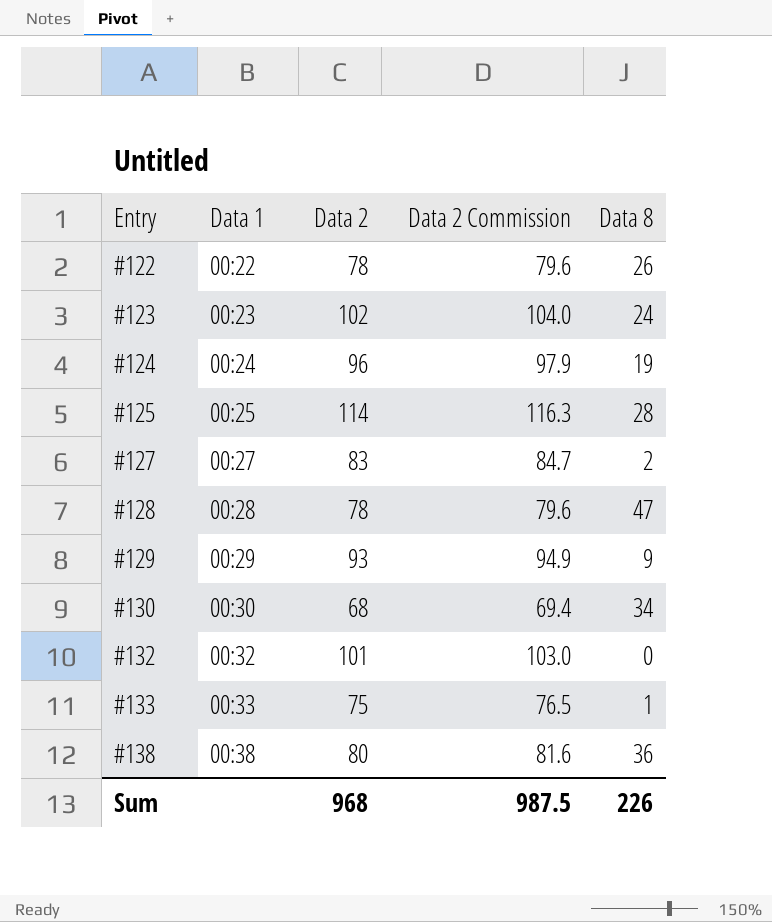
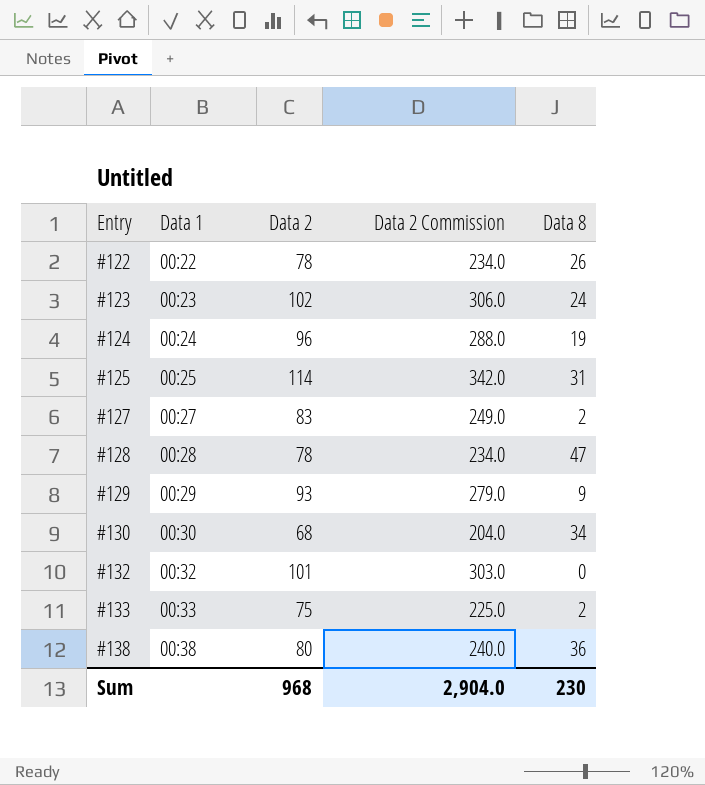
column Data 2 Commission | formula: [Data 2] * 1.02 -> [Data 2] * 3
#125 | Data 8: 28 -> 31
#133 | Data 8: 1 -> 2
Sum | Data 2 Commission: 987.5 -> 2,904.0
Sum | Data 8: 226 -> 230

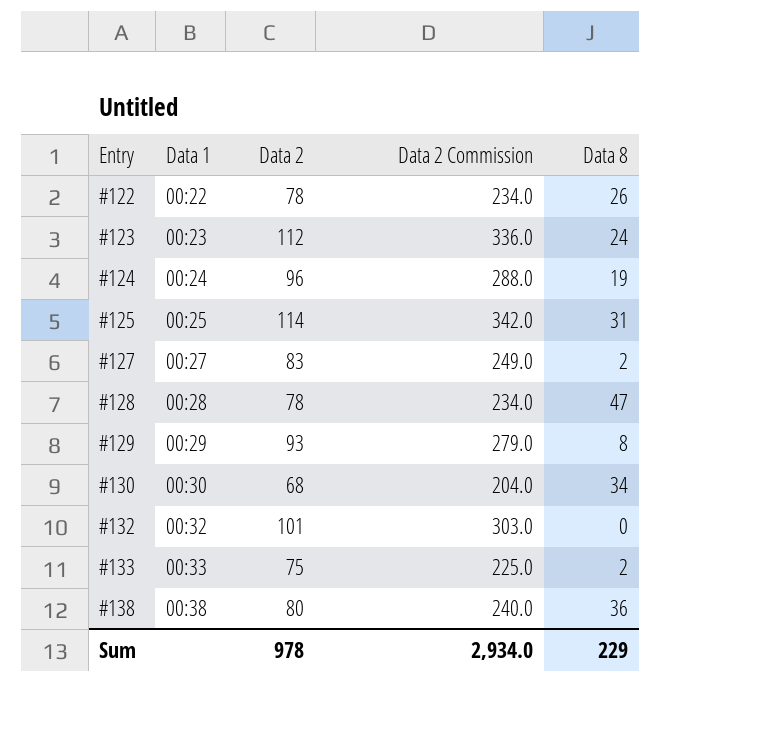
#123 | Data 2: 102 -> 112
#123 | Data 2 Commission: 306.0 -> 336.0
#129 | Data 8: 9 -> 8
Sum | Data 2: 968 -> 978
Sum | Data 2 Commission: 2,904.0 -> 2,934.0
Sum | Data 8: 230 -> 229

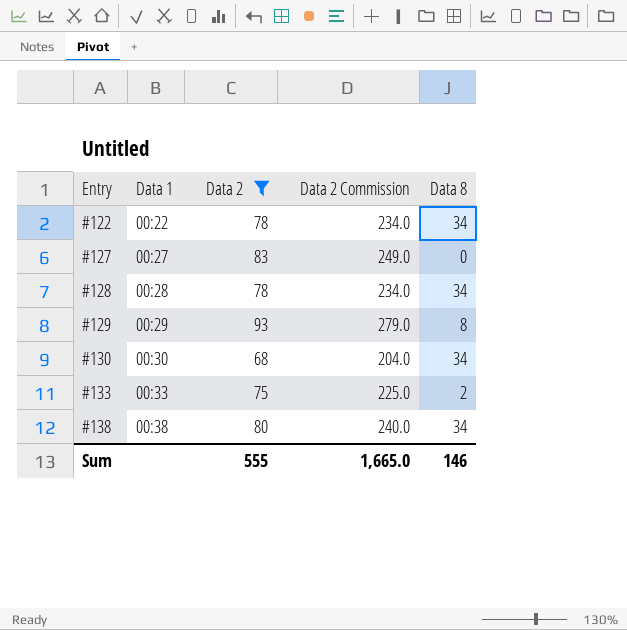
filter: none -> Data 2 <= 93
#122 | Data 8: 26 -> 34
#127 | Data 8: 2 -> 0
#128 | Data 8: 47 -> 34
#138 | Data 8: 36 -> 34
Sum | Data 2: 978 -> 555
Sum | Data 2 Commission: 2,934.0 -> 1,665.0
Sum | Data 8: 229 -> 146

